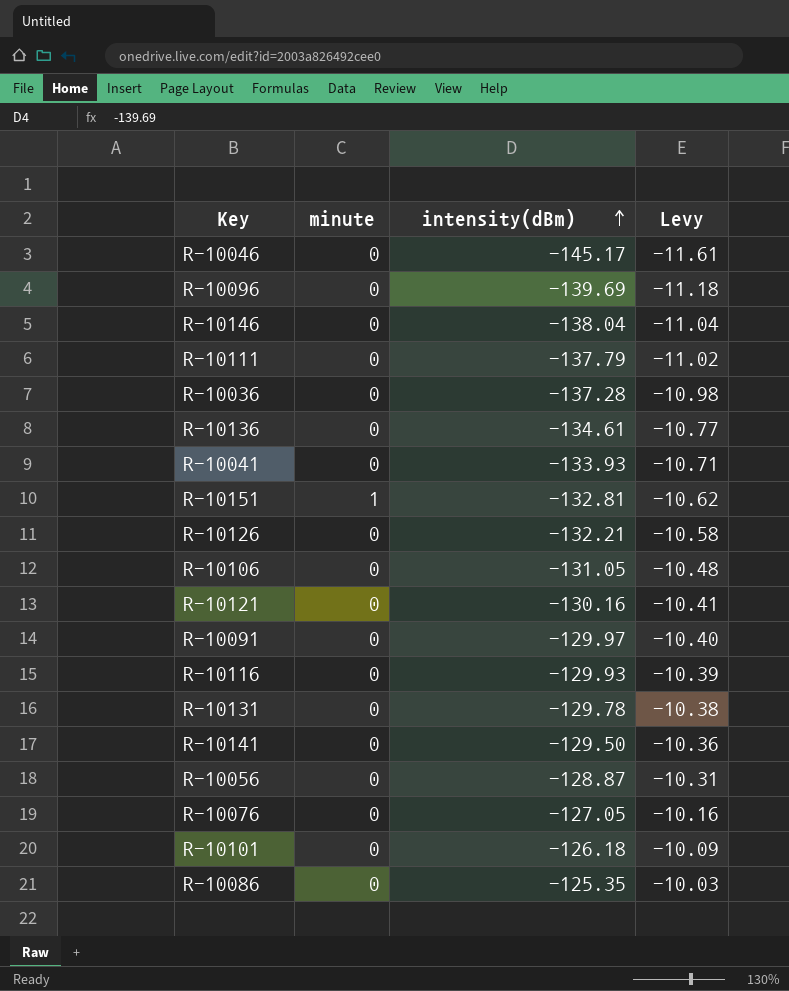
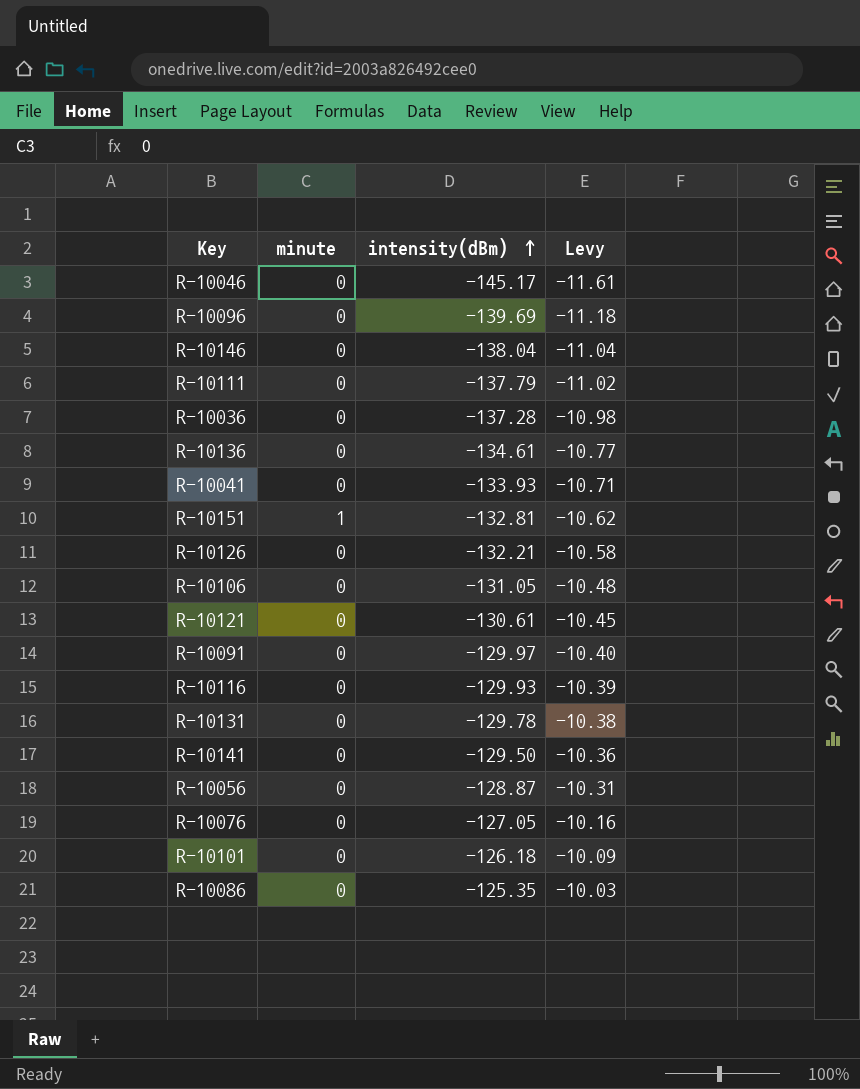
R-10121 | intensity(dBm): -130.16 -> -130.61
R-10121 | Levy: -10.41 -> -10.45

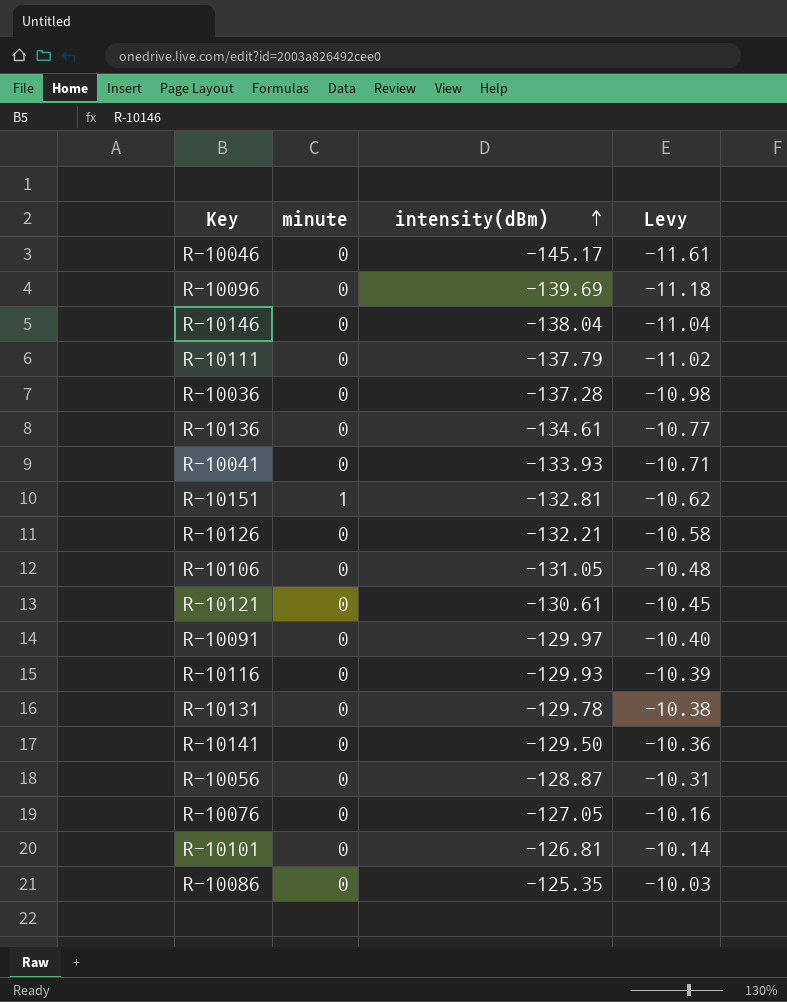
R-10101 | intensity(dBm): -126.18 -> -126.81
R-10101 | Levy: -10.09 -> -10.14

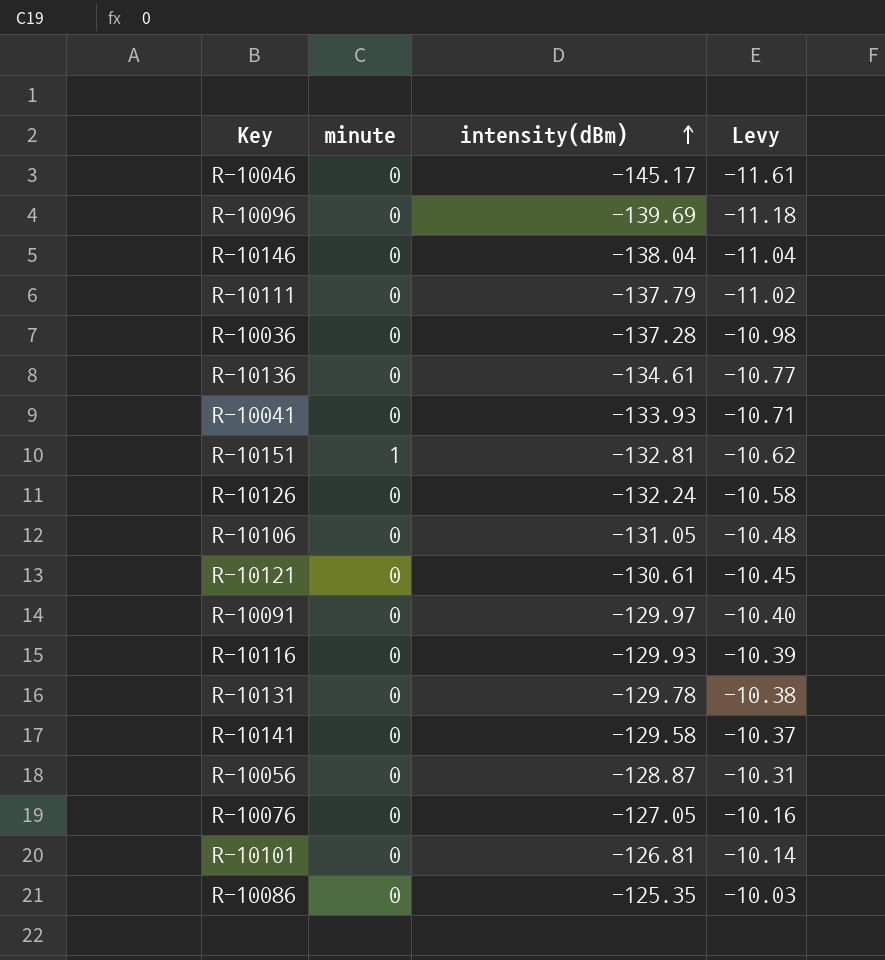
R-10126 | intensity(dBm): -132.21 -> -132.24
R-10141 | intensity(dBm): -129.50 -> -129.58
R-10141 | Levy: -10.36 -> -10.37

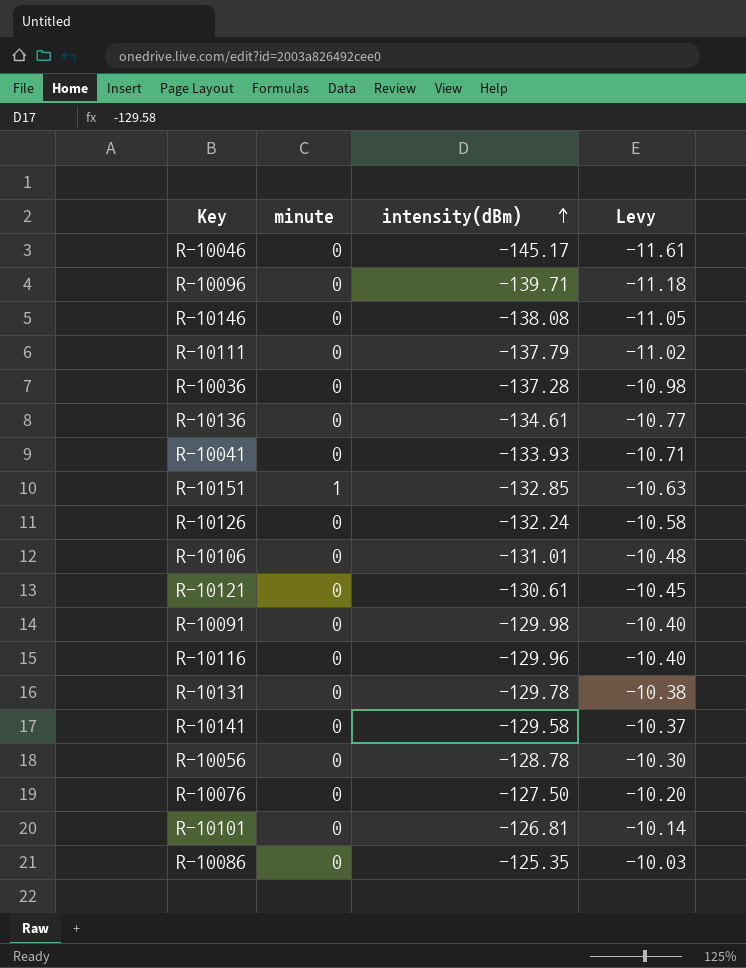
R-10096 | intensity(dBm): -139.69 -> -139.71
R-10146 | intensity(dBm): -138.04 -> -138.08
R-10146 | Levy: -11.04 -> -11.05
R-10151 | intensity(dBm): -132.81 -> -132.85
R-10151 | Levy: -10.62 -> -10.63
R-10106 | intensity(dBm): -131.05 -> -131.01
R-10091 | intensity(dBm): -129.97 -> -129.98
R-10116 | intensity(dBm): -129.93 -> -129.96
R-10116 | Levy: -10.39 -> -10.40
R-10056 | intensity(dBm): -128.87 -> -128.78
R-10056 | Levy: -10.31 -> -10.30
R-10076 | intensity(dBm): -127.05 -> -127.50
R-10076 | Levy: -10.16 -> -10.20

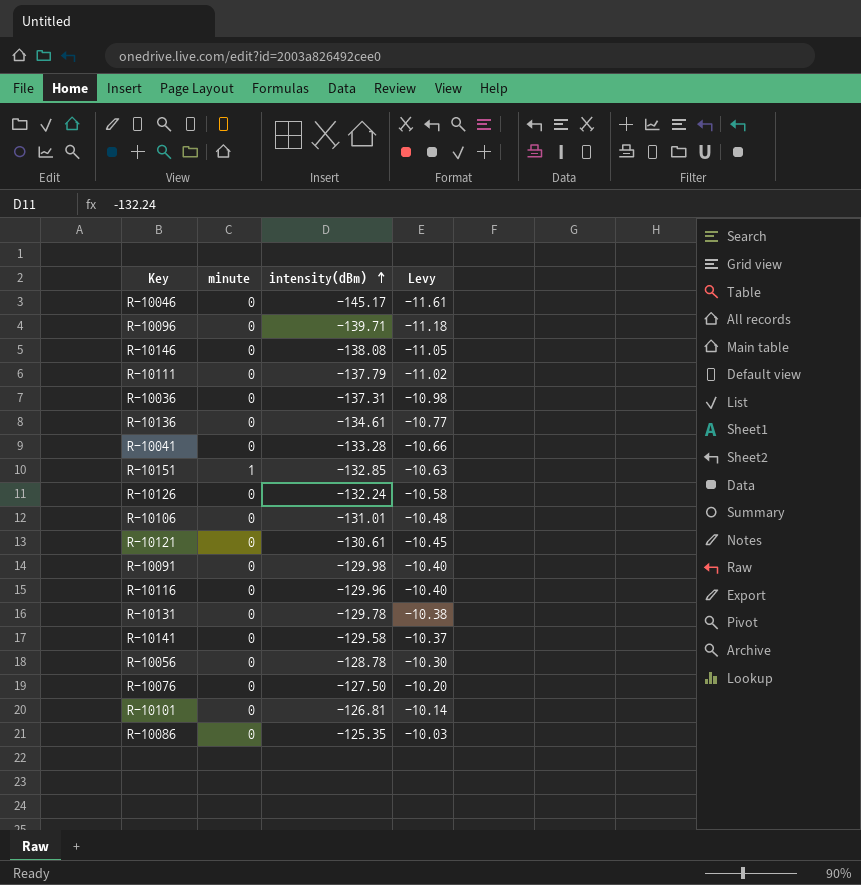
R-10036 | intensity(dBm): -137.28 -> -137.31
R-10041 | intensity(dBm): -133.93 -> -133.28
R-10041 | Levy: -10.71 -> -10.66

